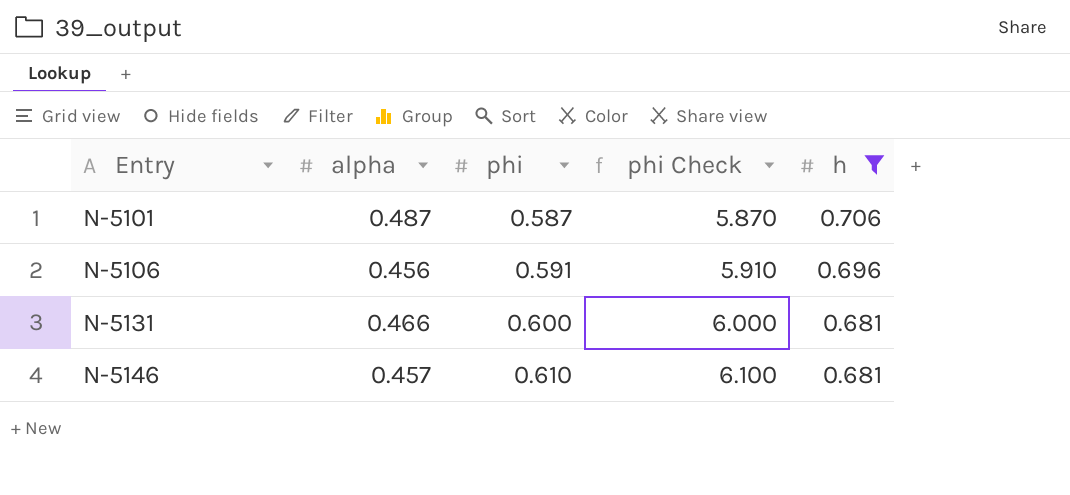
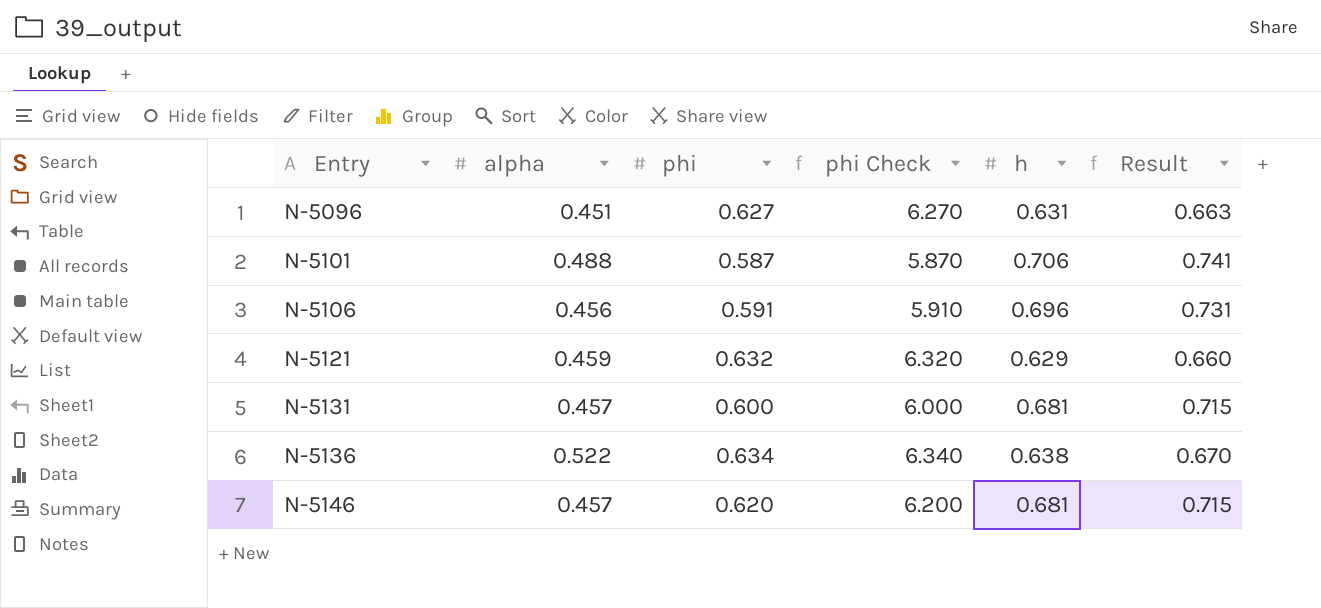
filter: h >= 0.681 -> none
column Result | formula: none -> [h] * 1.05
N-5101 | alpha: 0.487 -> 0.488
N-5131 | alpha: 0.466 -> 0.457
N-5146 | phi: 0.610 -> 0.620
N-5146 | phi Check: 6.100 -> 6.200

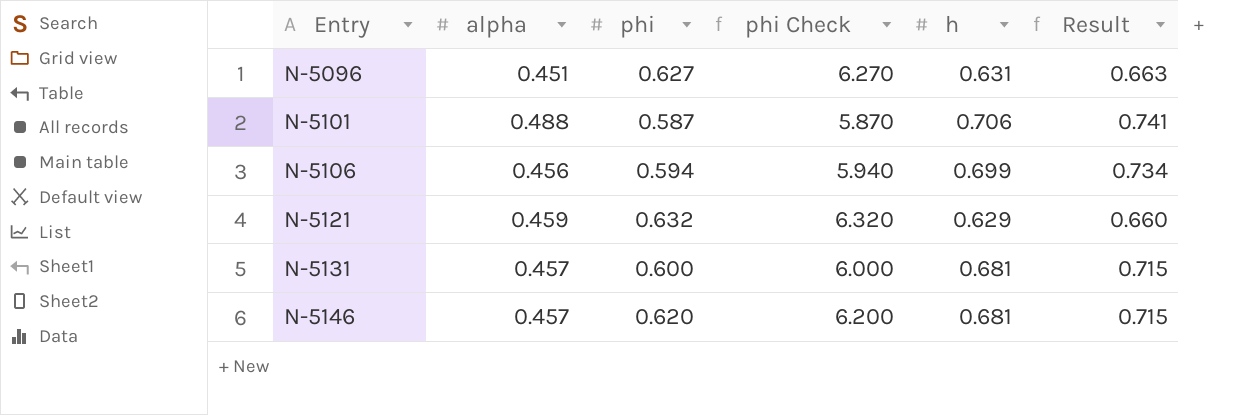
row N-5136: 0.522 | 0.634 | 6.340 | 0.638 | 0.670 -> none
N-5106 | phi: 0.591 -> 0.594
N-5106 | phi Check: 5.910 -> 5.940
N-5106 | h: 0.696 -> 0.699
N-5106 | Result: 0.731 -> 0.734

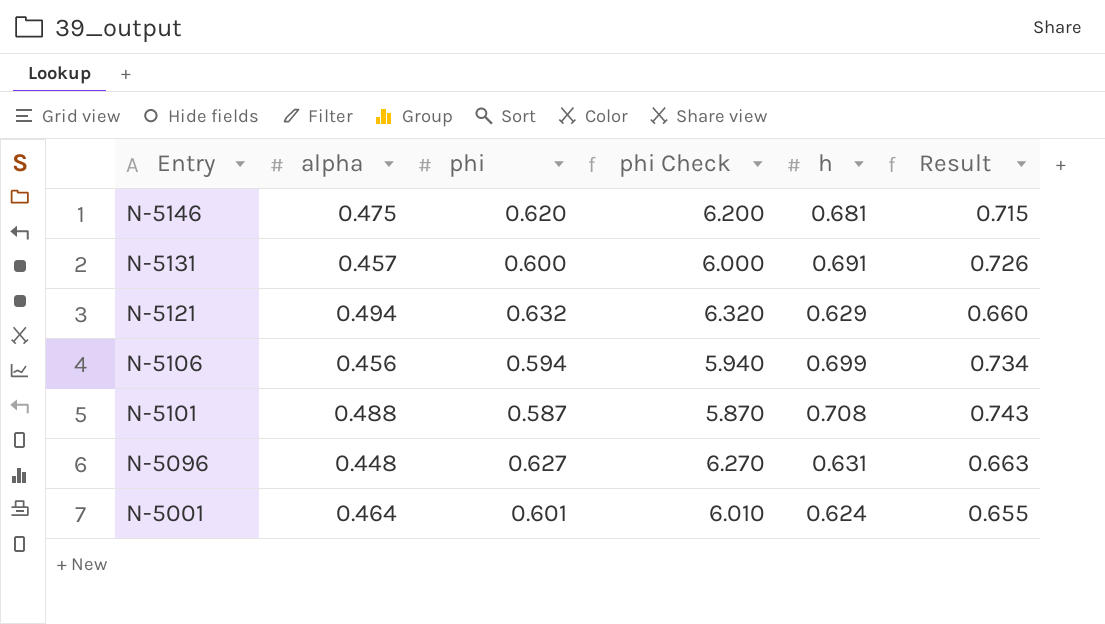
row order: Entry ascending -> Entry descending
N-5146 | alpha: 0.457 -> 0.475
N-5131 | h: 0.681 -> 0.691
N-5131 | Result: 0.715 -> 0.726
N-5121 | alpha: 0.459 -> 0.494
N-5101 | h: 0.706 -> 0.708
N-5101 | Result: 0.741 -> 0.743
N-5096 | alpha: 0.451 -> 0.448
row N-5001: none -> 0.464 | 0.601 | 6.010 | 0.624 | 0.655

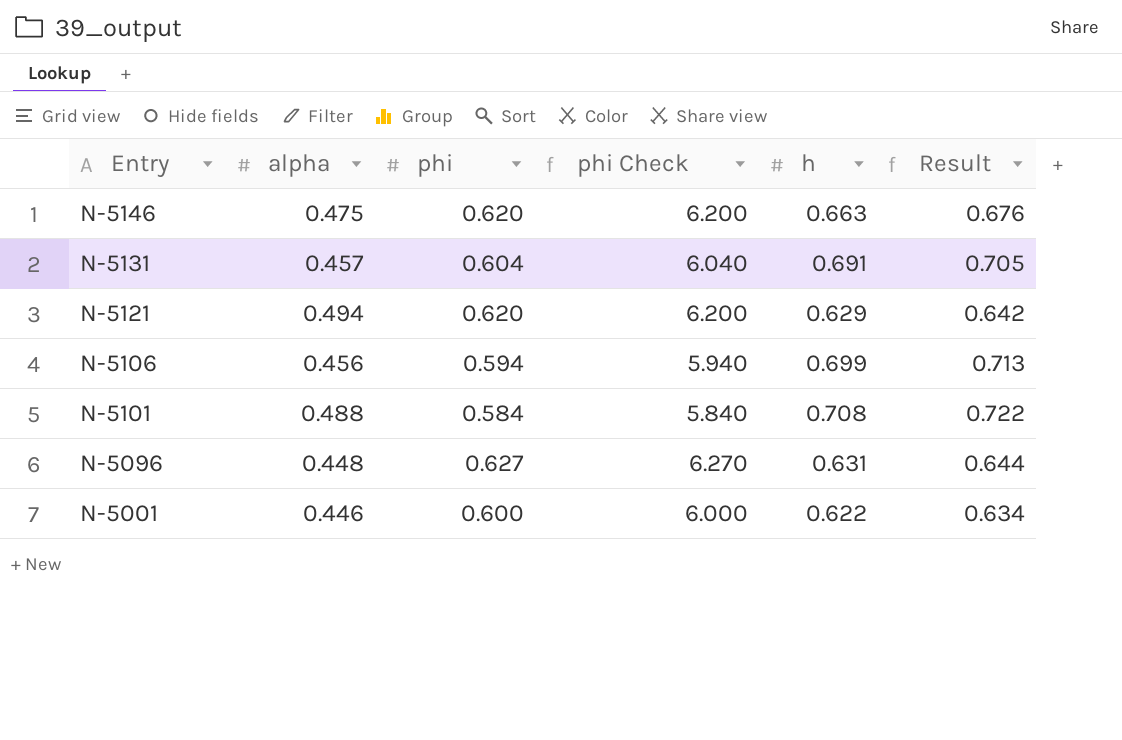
column Result | formula: [h] * 1.05 -> [h] * 1.02
N-5146 | h: 0.681 -> 0.663
N-5131 | phi: 0.600 -> 0.604
N-5131 | phi Check: 6.000 -> 6.040
N-5121 | phi: 0.632 -> 0.620
N-5121 | phi Check: 6.320 -> 6.200
N-5101 | phi: 0.587 -> 0.584
N-5101 | phi Check: 5.870 -> 5.840
N-5001 | alpha: 0.464 -> 0.446
N-5001 | phi: 0.601 -> 0.600
N-5001 | phi Check: 6.010 -> 6.000
N-5001 | h: 0.624 -> 0.622

